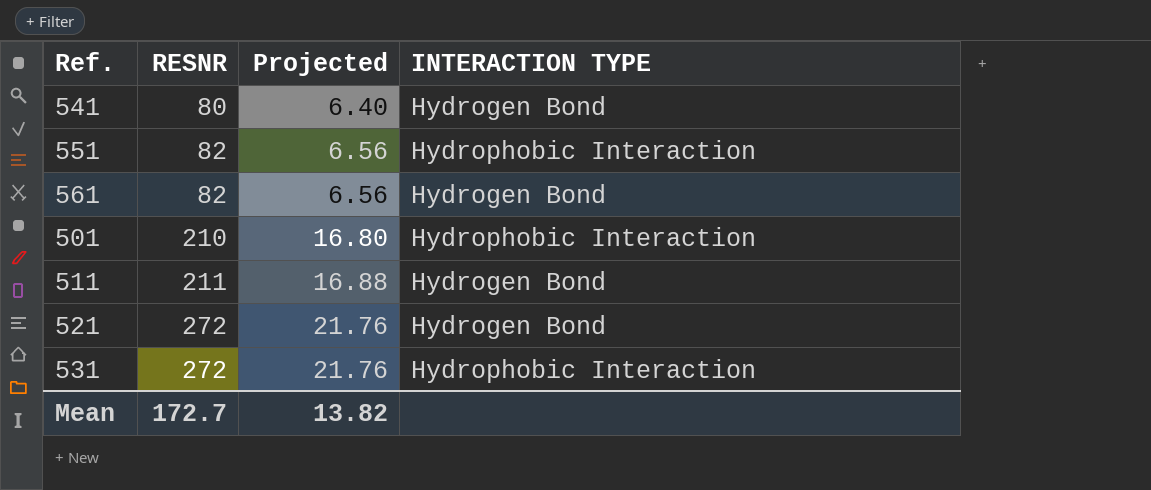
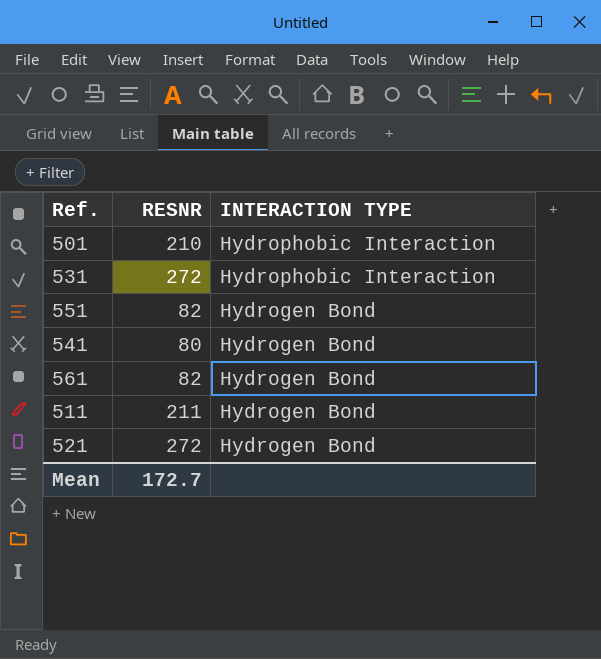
row order: RESNR ascending -> INTERACTION TYPE descending
column Projected | formula: [RESNR] * 0.08 -> none
551 | INTERACTION TYPE: Hydrophobic Interaction -> Hydrogen Bond

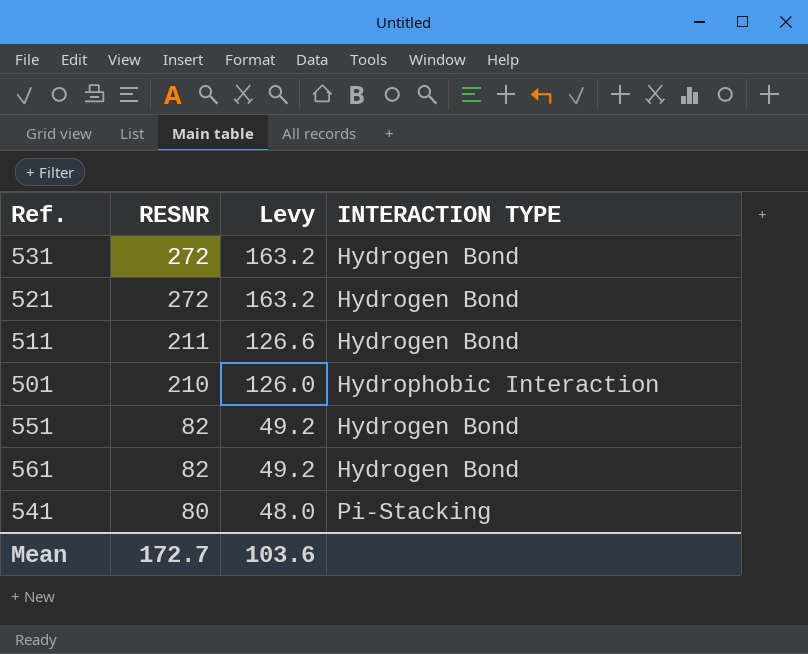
row order: INTERACTION TYPE descending -> RESNR descending
column Levy | formula: none -> [RESNR] * 0.6
531 | INTERACTION TYPE: Hydrophobic Interaction -> Hydrogen Bond
541 | INTERACTION TYPE: Hydrogen Bond -> Pi-Stacking

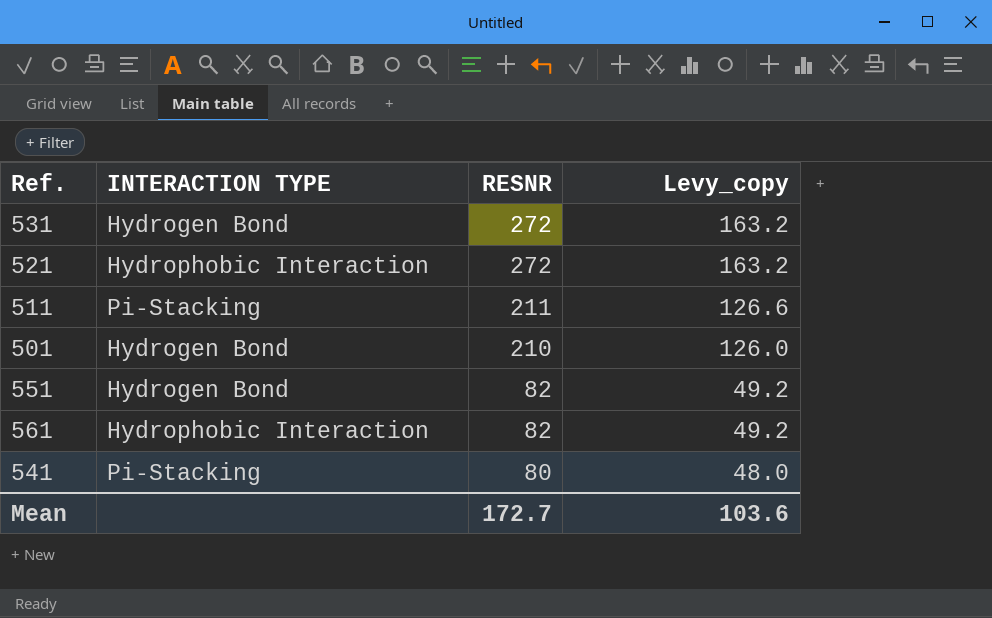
column INTERACTION TYPE | position: 4 -> 2
column name: Levy -> Levy_copy
521 | INTERACTION TYPE: Hydrogen Bond -> Hydrophobic Interaction
511 | INTERACTION TYPE: Hydrogen Bond -> Pi-Stacking
501 | INTERACTION TYPE: Hydrophobic Interaction -> Hydrogen Bond
561 | INTERACTION TYPE: Hydrogen Bond -> Hydrophobic Interaction

